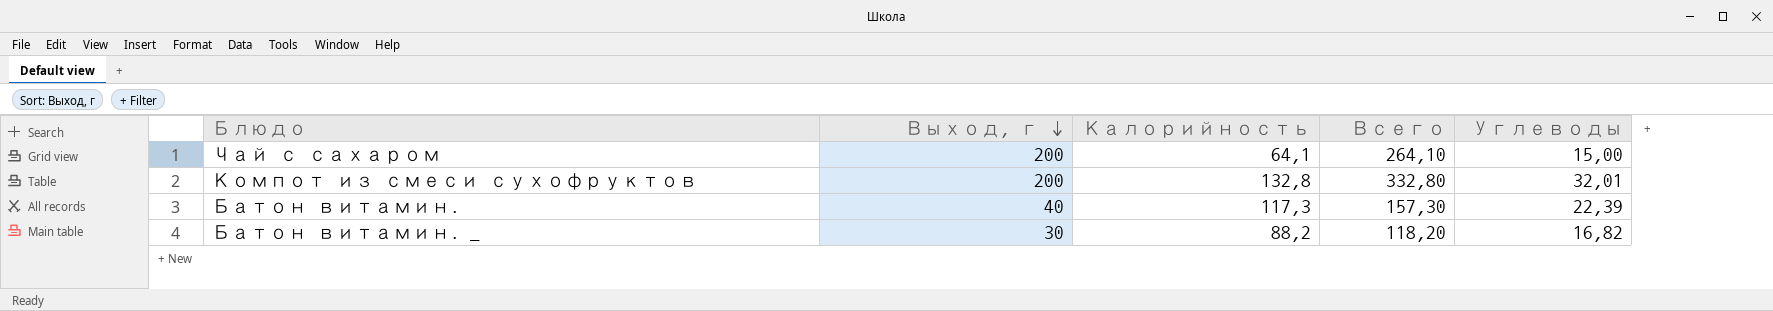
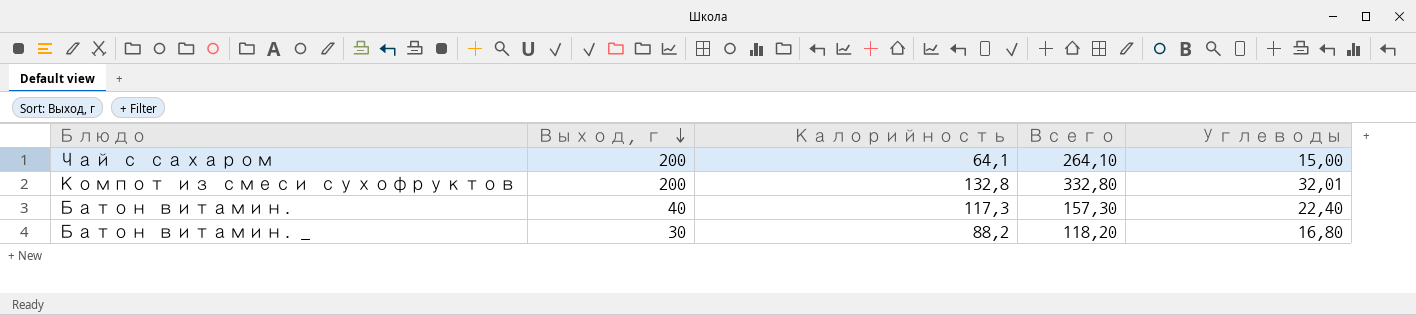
Батон витамин. | Углеводы: 22,39 -> 22,40
Батон витамин. _ | Углеводы: 16,82 -> 16,80

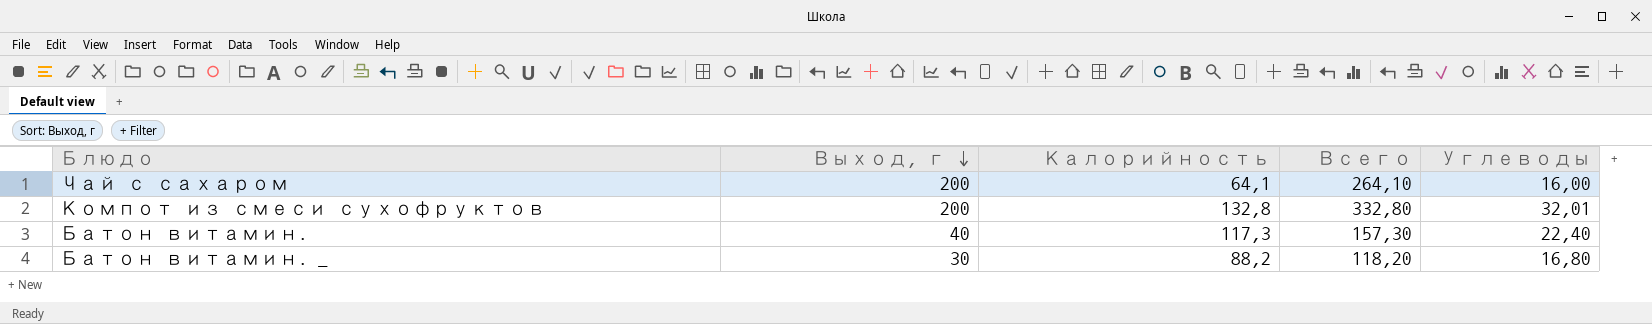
Чай с сахаром | Углеводы: 15,00 -> 16,00

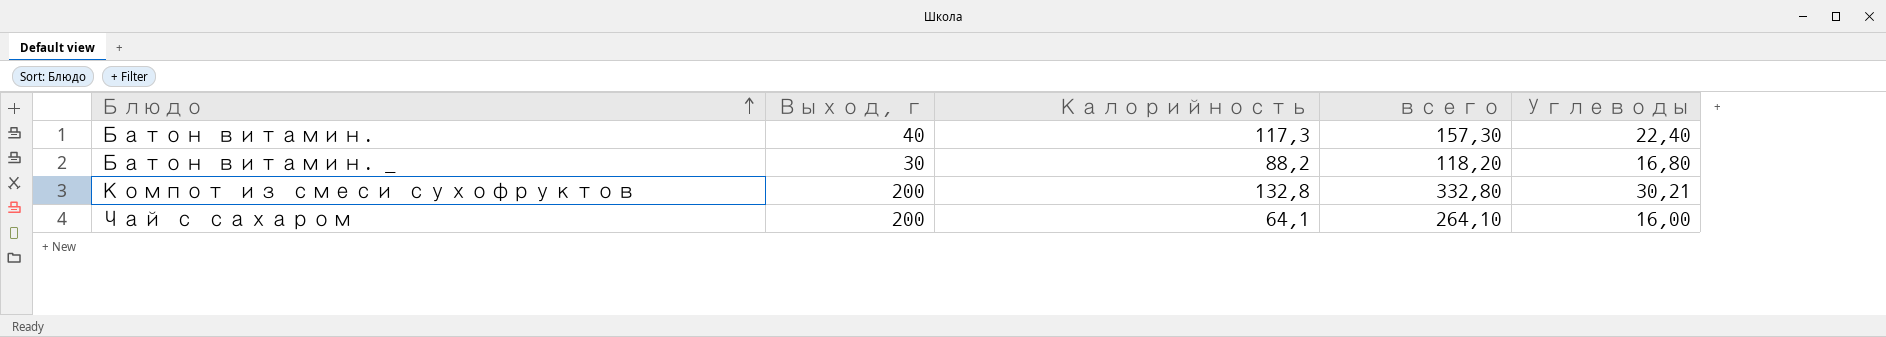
row order: Выход, г descending -> Блюдо ascending
column name: Всего -> всего
Компот из смеси сухофруктов | Углеводы: 32,01 -> 30,21

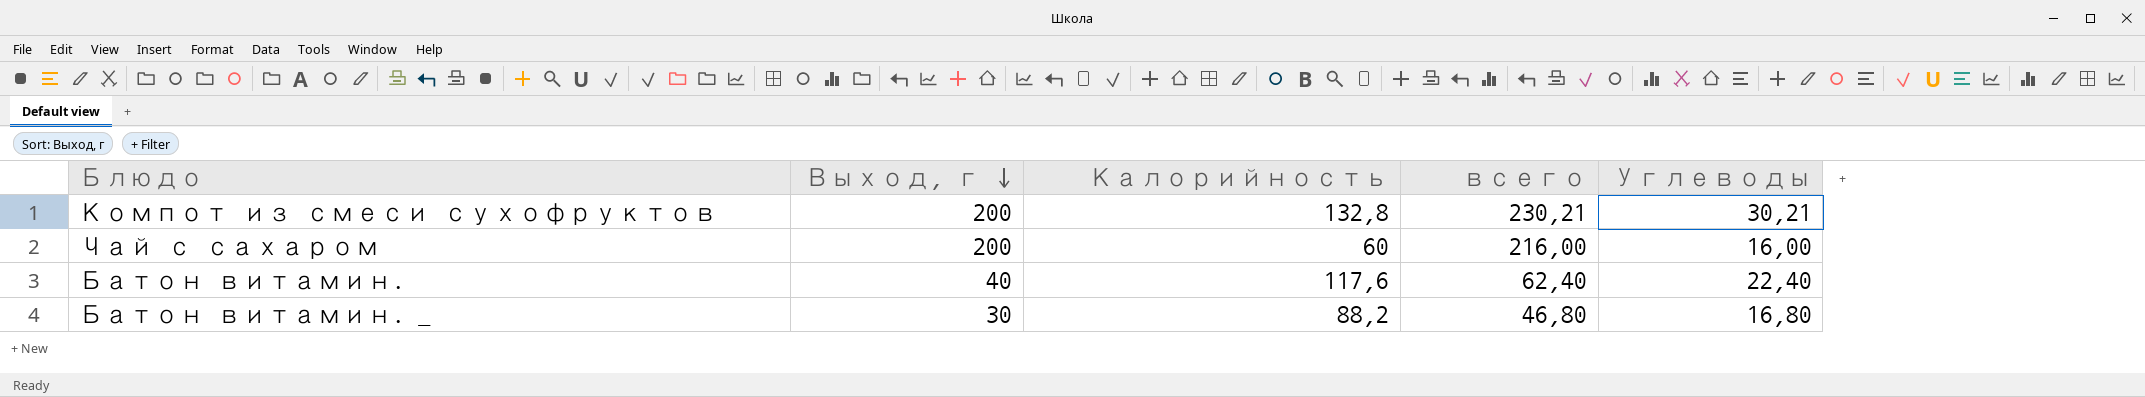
row order: Блюдо ascending -> Выход, г descending
column всего | formula: [Выход, г] + [Калорийность] -> [Выход, г] + [Углеводы]
Чай с сахаром | Калорийность: 64,1 -> 60
Батон витамин. | Калорийность: 117,3 -> 117,6

